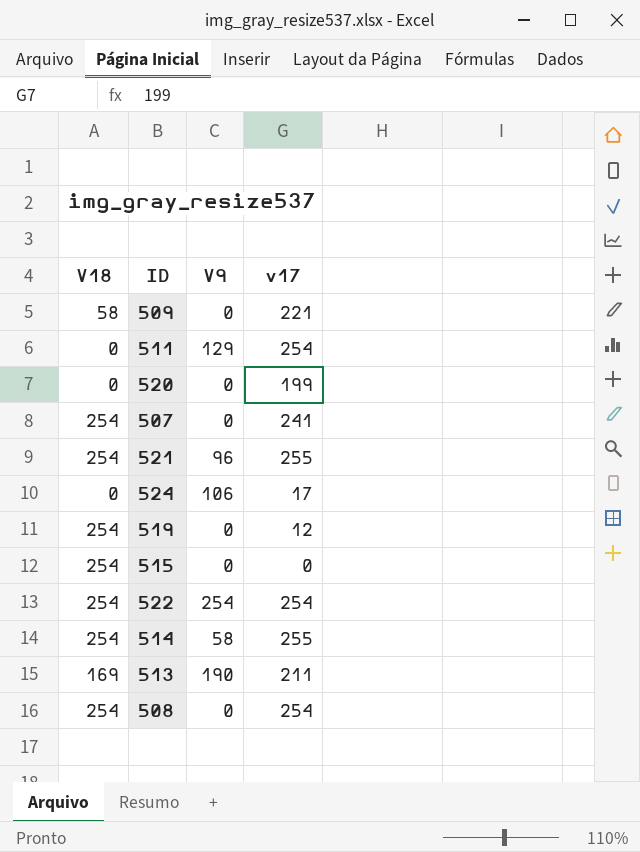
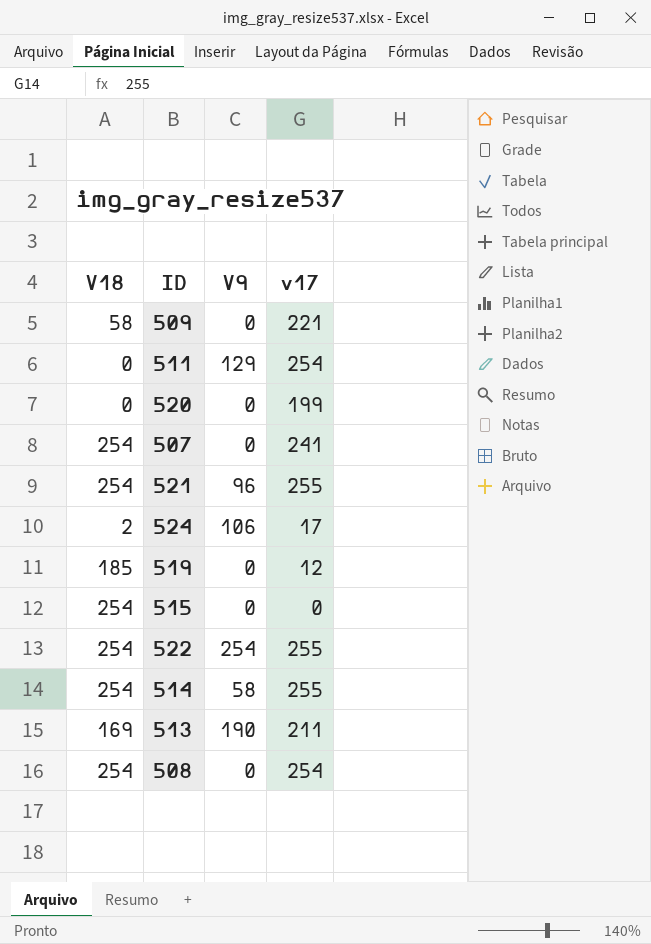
524 | V18: 0 -> 2
519 | V18: 254 -> 185
522 | v17: 254 -> 255

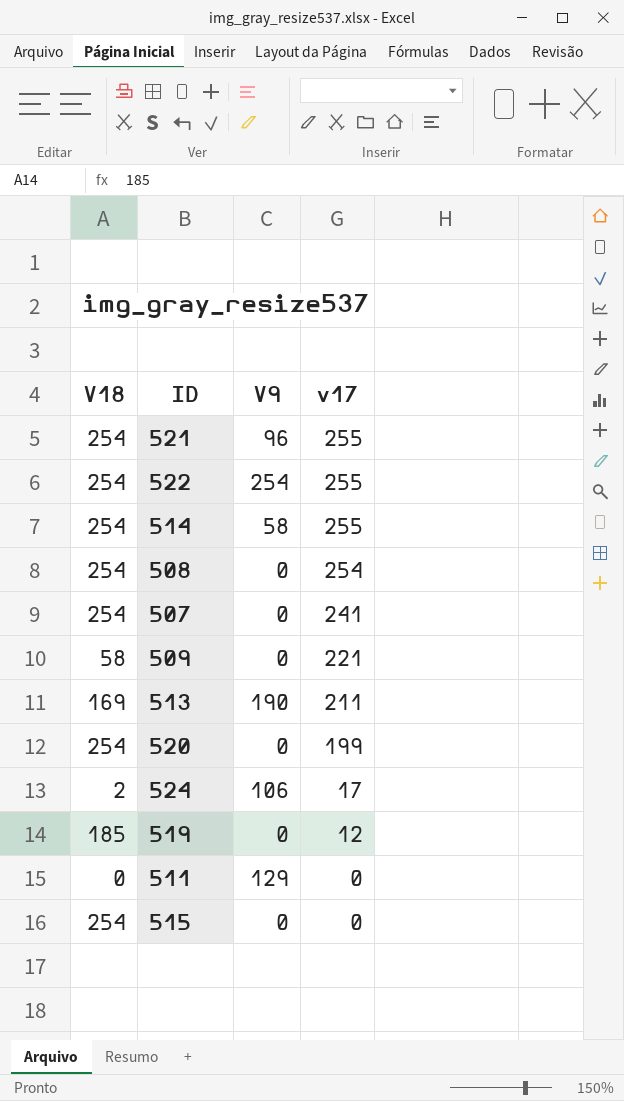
row order: none -> v17 descending
520 | V18: 0 -> 254
511 | v17: 254 -> 0

